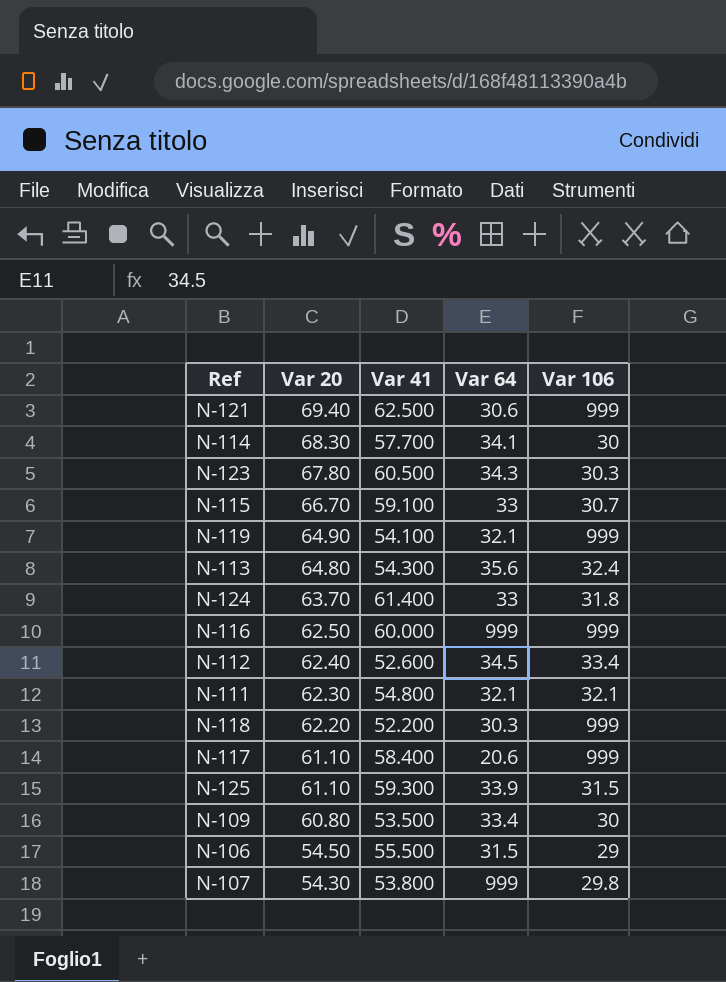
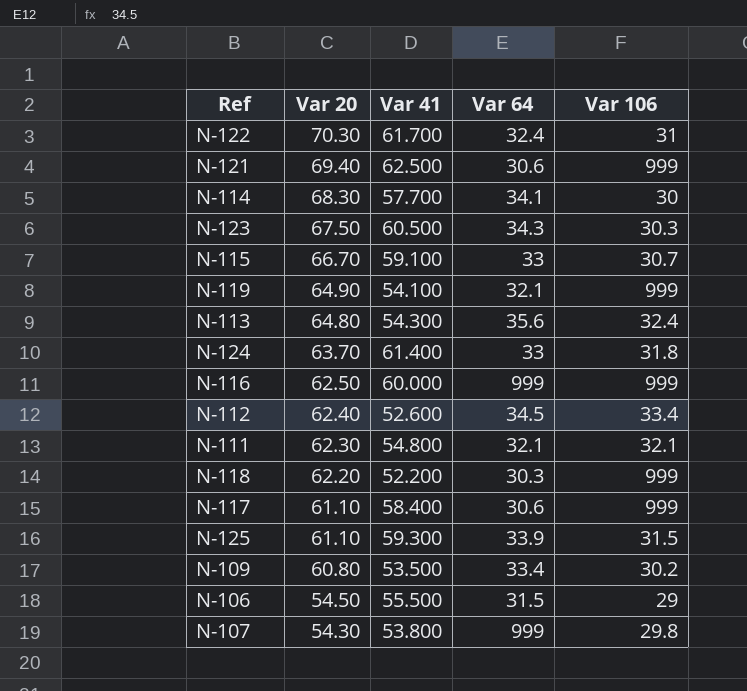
row N-122: none -> 70.30 | 61.700 | 32.4 | 31
N-123 | Var 20: 67.80 -> 67.50
N-117 | Var 64: 20.6 -> 30.6
N-109 | Var 106: 30 -> 30.2

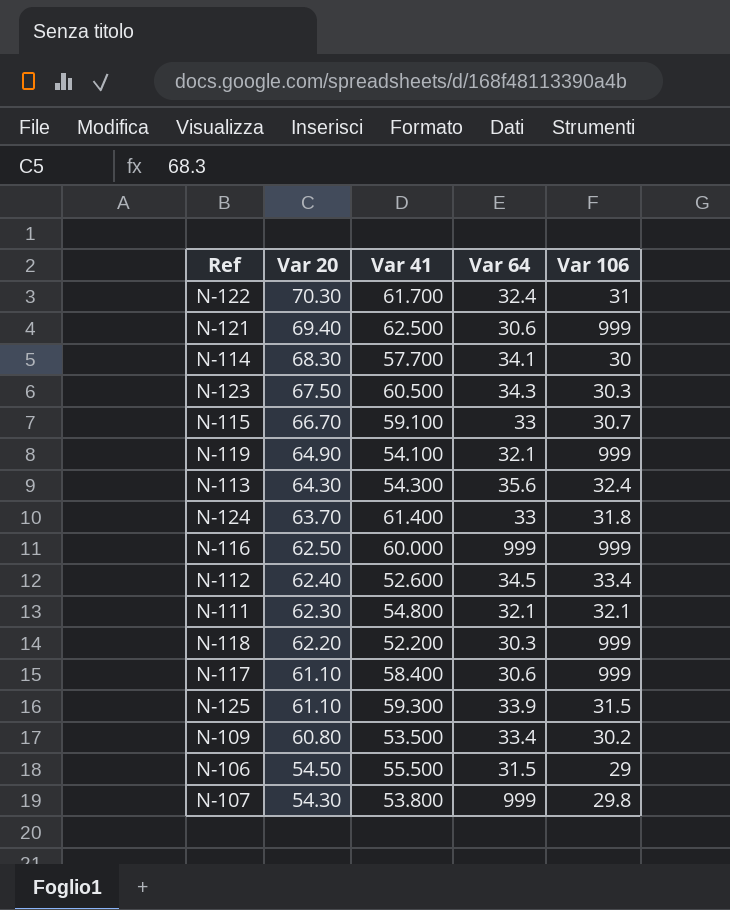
N-113 | Var 20: 64.80 -> 64.30

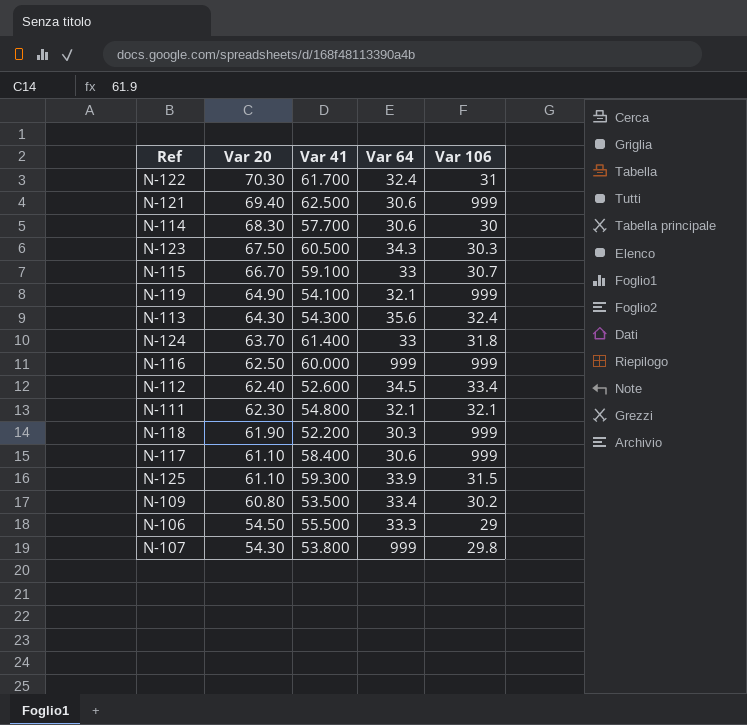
N-114 | Var 64: 34.1 -> 30.6
N-118 | Var 20: 62.20 -> 61.90
N-106 | Var 64: 31.5 -> 33.3

